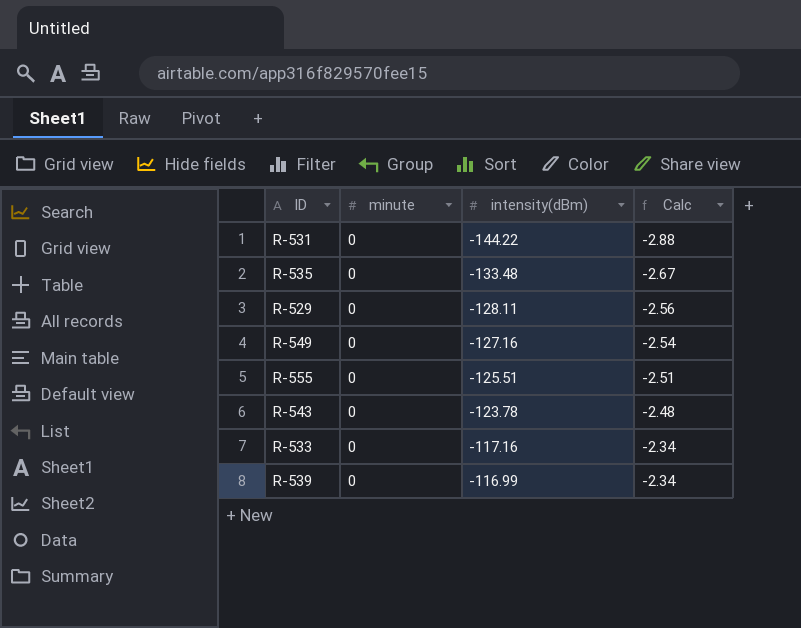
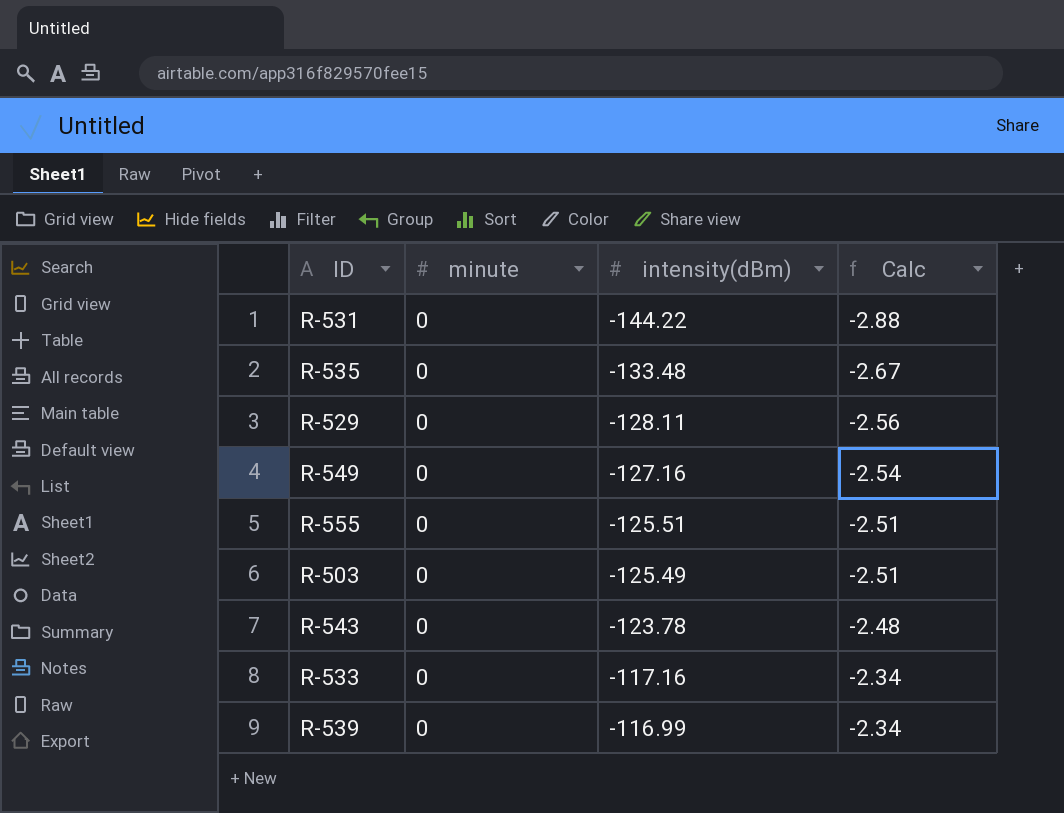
row R-503: none -> 0 | -125.49 | -2.51

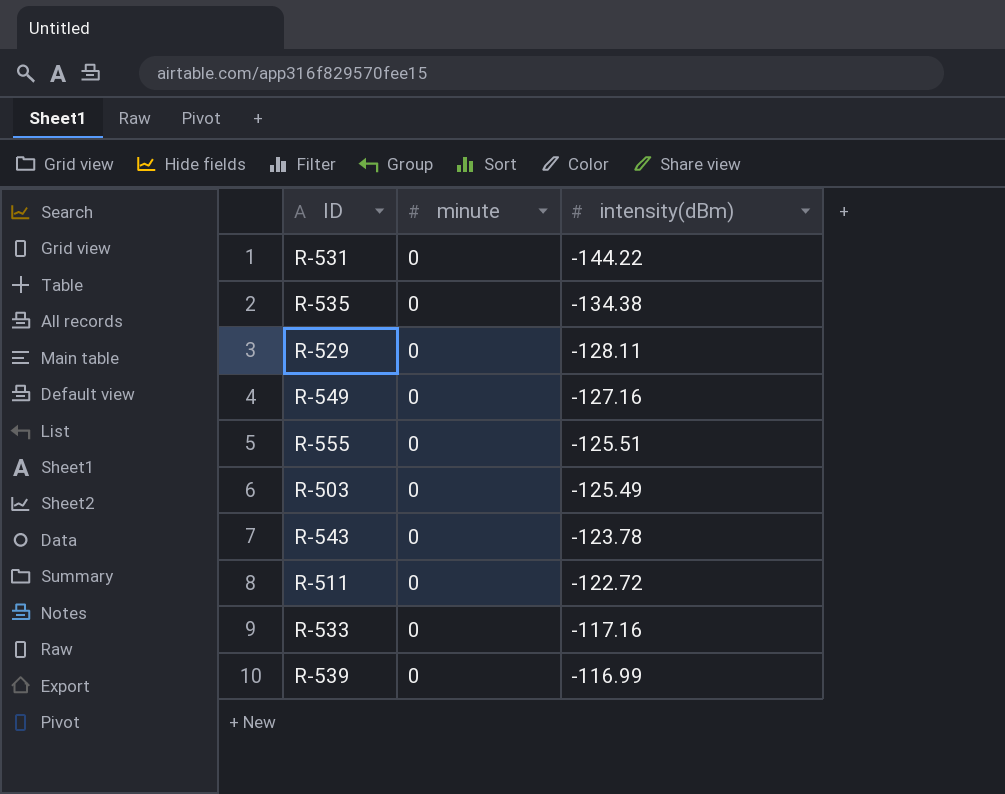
column Calc | formula: [intensity(dBm)] * 0.02 -> none
R-535 | intensity(dBm): -133.48 -> -134.38
row R-511: none -> 0 | -122.72

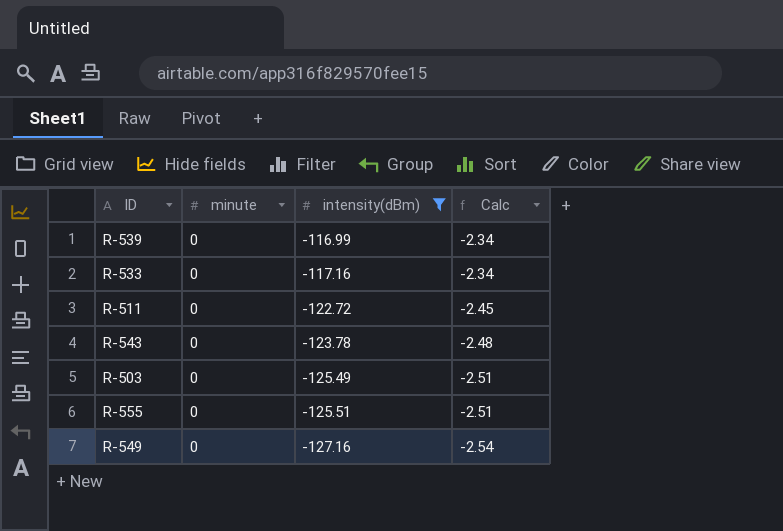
filter: none -> intensity(dBm) >= -127.16
row order: intensity(dBm) ascending -> intensity(dBm) descending
column Calc | formula: none -> [intensity(dBm)] * 0.02

